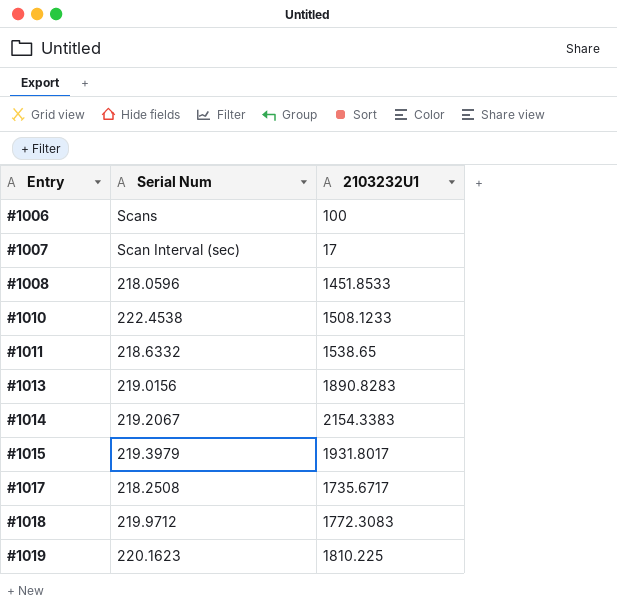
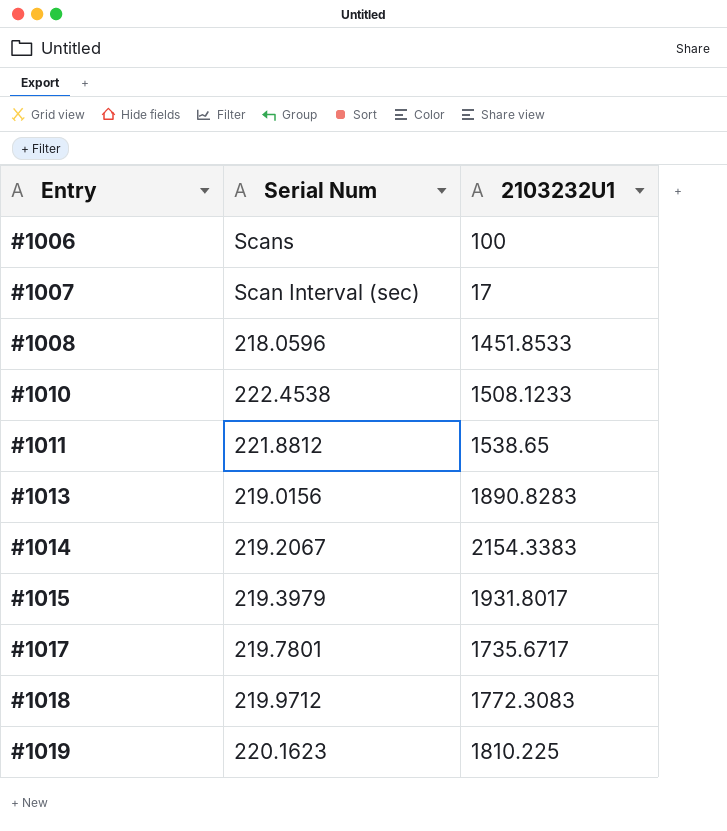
#1011 | Serial Num: 218.6332 -> 221.8812
#1017 | Serial Num: 218.2508 -> 219.7801

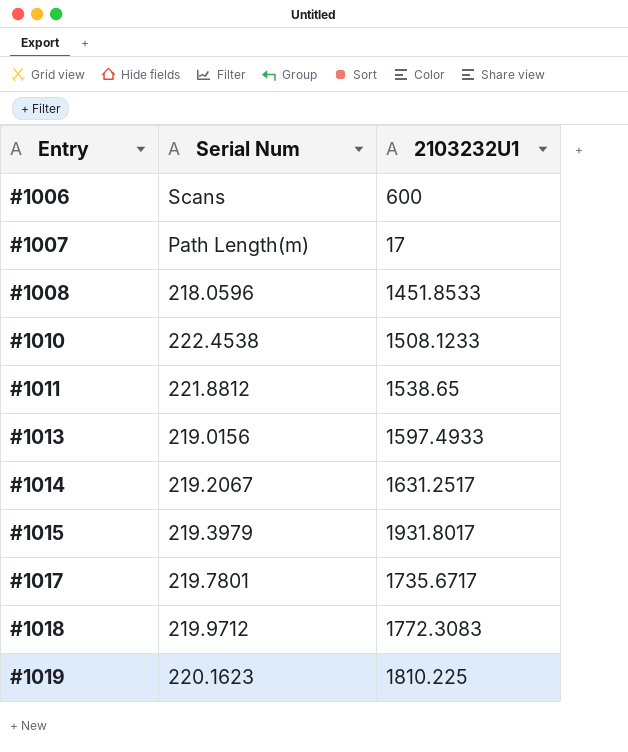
#1006 | 2103232U1: 100 -> 600
#1007 | Serial Num: Scan Interval (sec) -> Path Length(m)
#1013 | 2103232U1: 1890.8283 -> 1597.4933
#1014 | 2103232U1: 2154.3383 -> 1631.2517

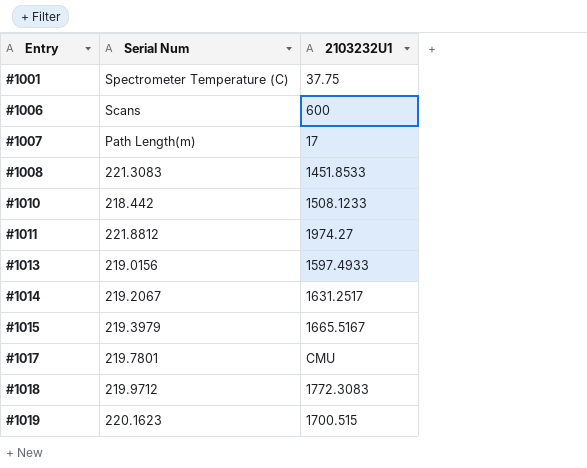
row #1001: none -> Spectrometer Temperature (C) | 37.75
#1008 | Serial Num: 218.0596 -> 221.3083
#1010 | Serial Num: 222.4538 -> 218.442
#1011 | 2103232U1: 1538.65 -> 1974.27
#1015 | 2103232U1: 1931.8017 -> 1665.5167
#1017 | 2103232U1: 1735.6717 -> CMU
#1019 | 2103232U1: 1810.225 -> 1700.515

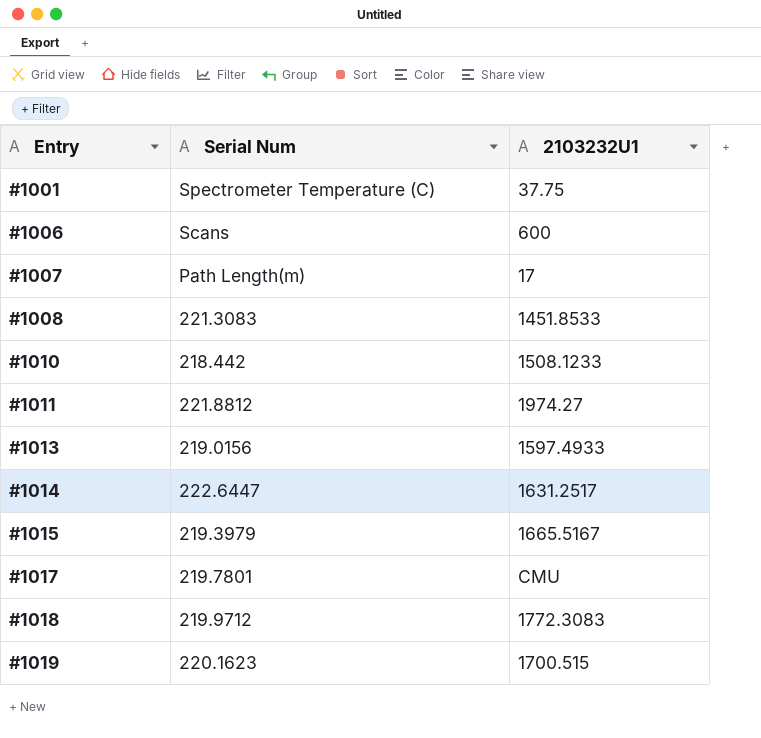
#1014 | Serial Num: 219.2067 -> 222.6447

